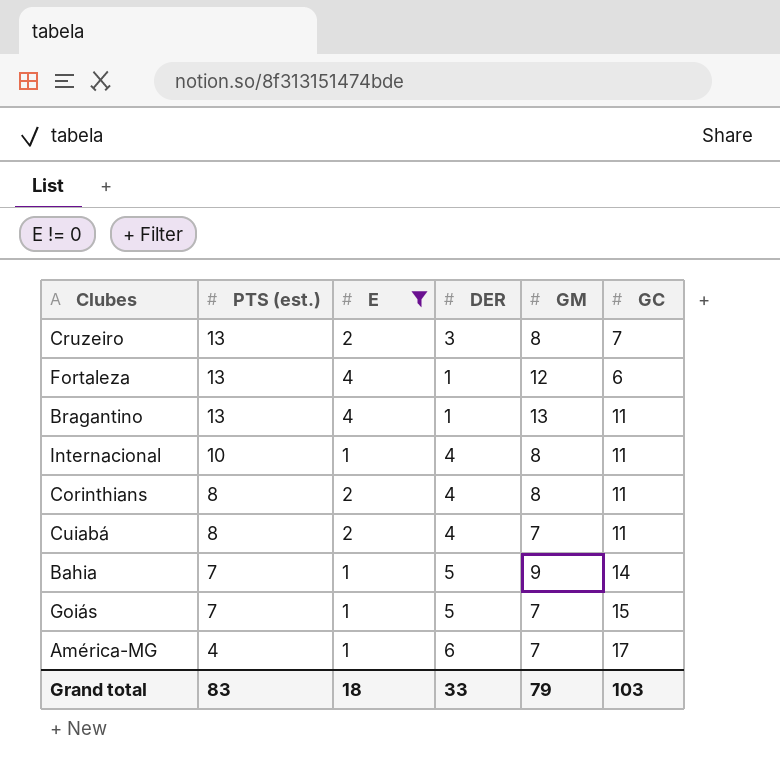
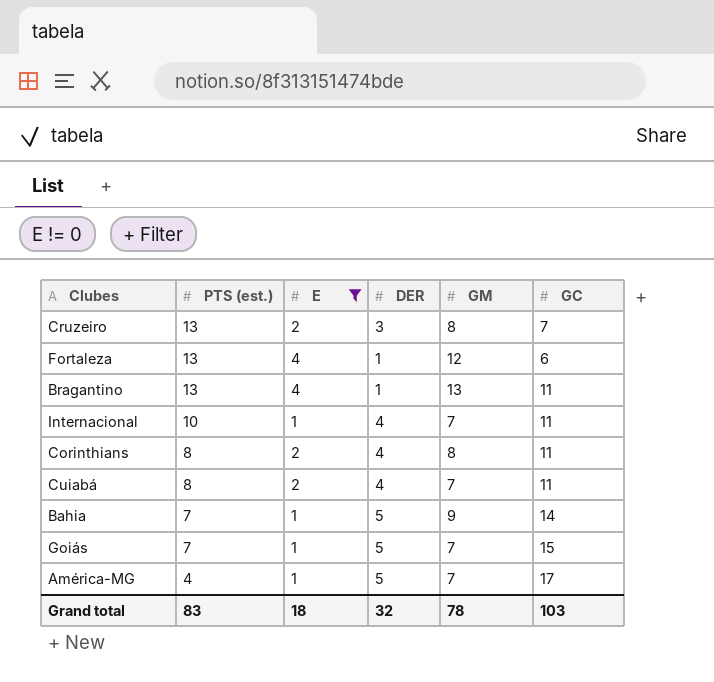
Internacional | GM: 8 -> 7
América-MG | DER: 6 -> 5
Grand total | DER: 33 -> 32
Grand total | GM: 79 -> 78

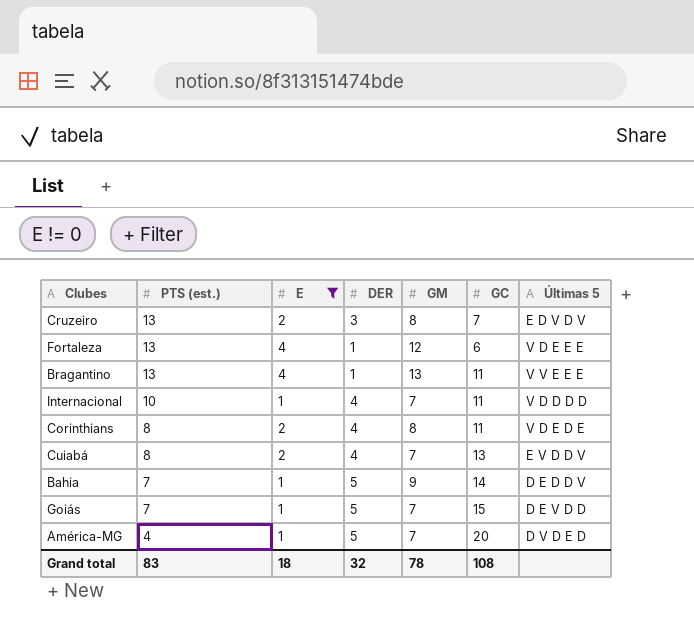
column Últimas 5 | position: none -> 7
Cuiabá | GC: 11 -> 13
América-MG | GC: 17 -> 20
Grand total | GC: 103 -> 108

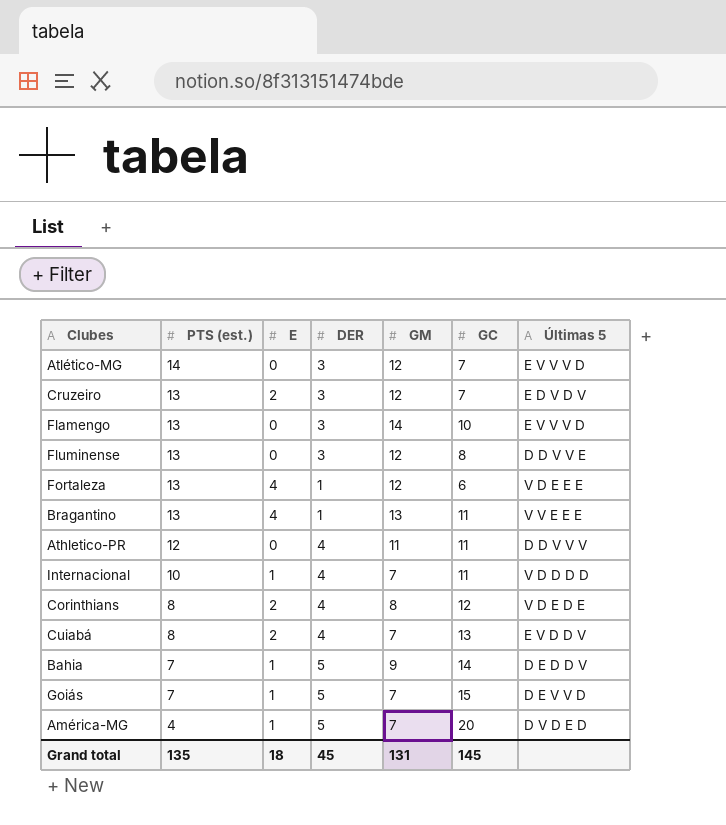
filter: E != 0 -> none
Cruzeiro | GM: 8 -> 12
Corinthians | GC: 11 -> 12
Goiás | Últimas 5: D E V D D -> D E V V D
Grand total | PTS (est.): 83 -> 135
Grand total | DER: 32 -> 45
Grand total | GM: 78 -> 131
Grand total | GC: 108 -> 145

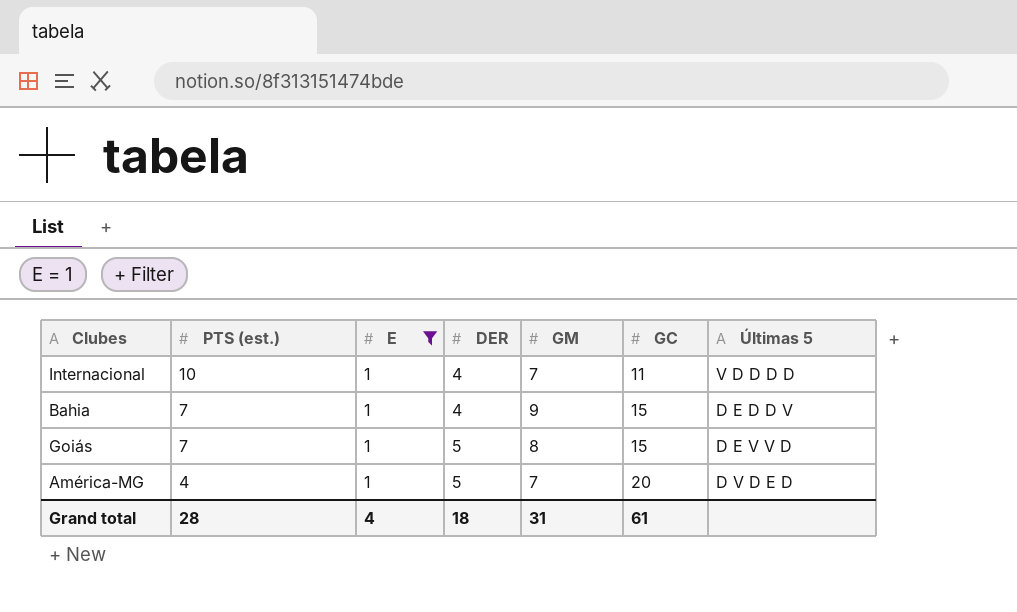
filter: none -> E = 1
Bahia | DER: 5 -> 4
Bahia | GC: 14 -> 15
Goiás | GM: 7 -> 8
Grand total | PTS (est.): 135 -> 28
Grand total | E: 18 -> 4
Grand total | DER: 45 -> 18
Grand total | GM: 131 -> 31
Grand total | GC: 145 -> 61

